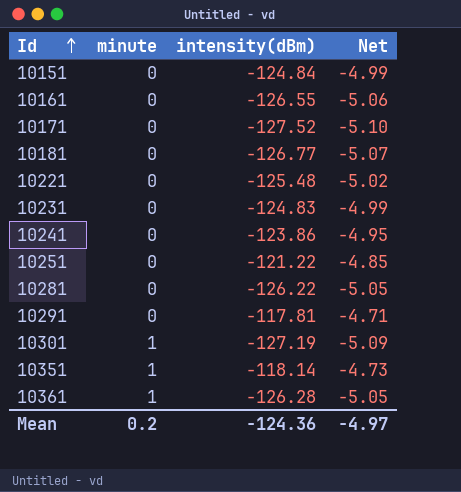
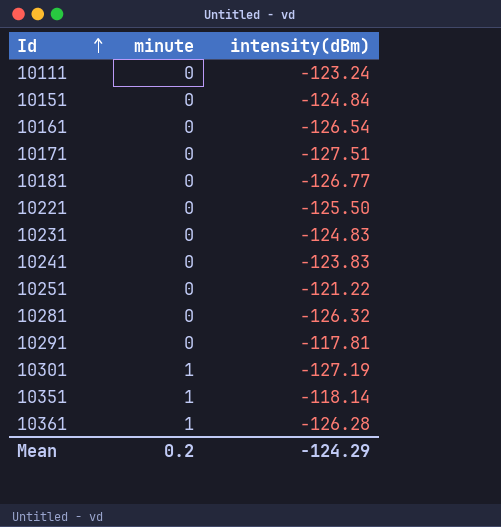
column Net | formula: [intensity(dBm)] * 0.04 -> none
row 10111: none -> 0 | -123.24
10161 | intensity(dBm): -126.55 -> -126.54
10171 | intensity(dBm): -127.52 -> -127.51
10221 | intensity(dBm): -125.48 -> -125.50
10241 | intensity(dBm): -123.86 -> -123.83
10281 | intensity(dBm): -126.22 -> -126.32
Mean | intensity(dBm): -124.36 -> -124.29

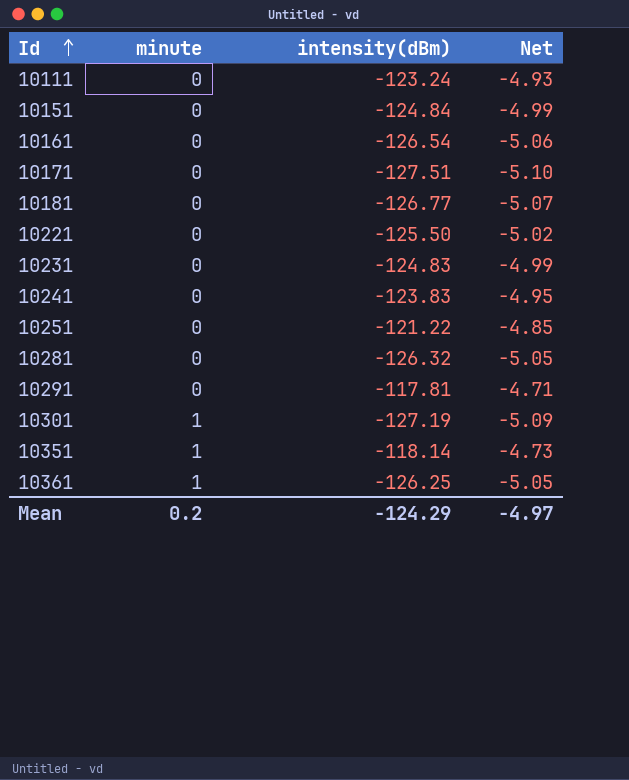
column Net | formula: none -> [intensity(dBm)] * 0.04
10361 | intensity(dBm): -126.28 -> -126.25

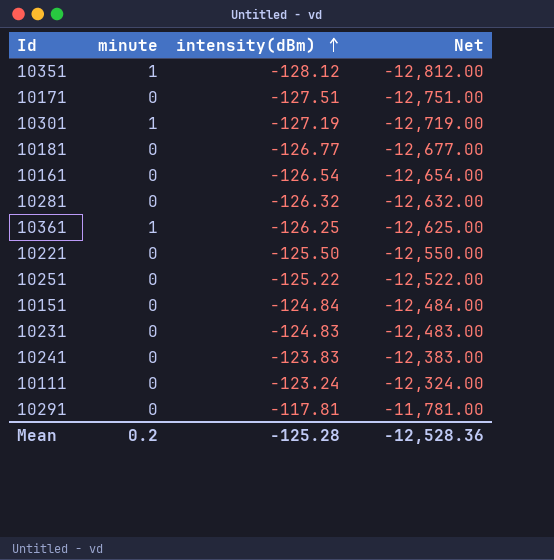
row order: Id ascending -> intensity(dBm) ascending
column Net | formula: [intensity(dBm)] * 0.04 -> [intensity(dBm)] * 100
10351 | intensity(dBm): -118.14 -> -128.12
10251 | intensity(dBm): -121.22 -> -125.22
Mean | intensity(dBm): -124.29 -> -125.28
Mean | Net: -4.97 -> -12,528.36

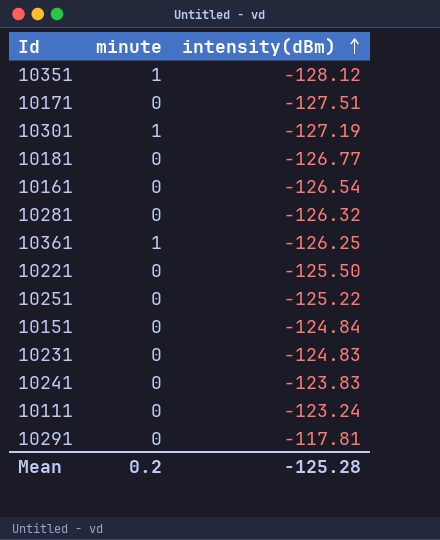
column Net | formula: [intensity(dBm)] * 100 -> none

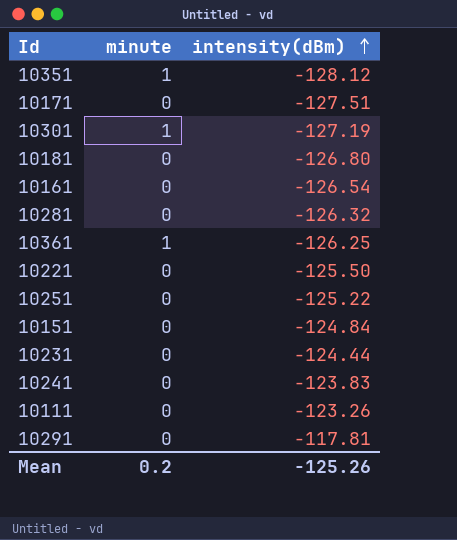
10181 | intensity(dBm): -126.77 -> -126.80
10231 | intensity(dBm): -124.83 -> -124.44
10111 | intensity(dBm): -123.24 -> -123.26
Mean | intensity(dBm): -125.28 -> -125.26

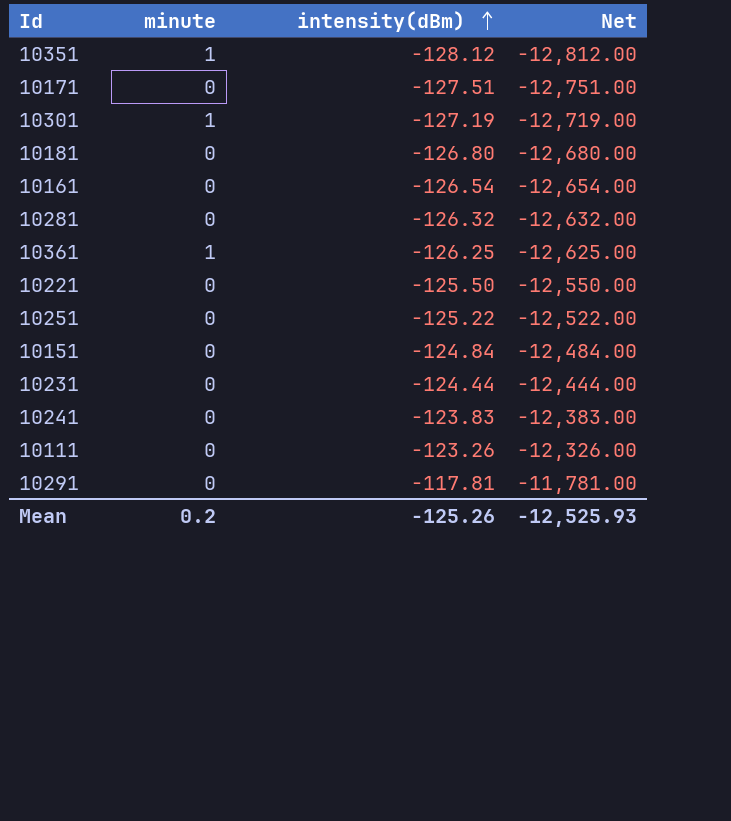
column Net | formula: none -> [intensity(dBm)] * 100

